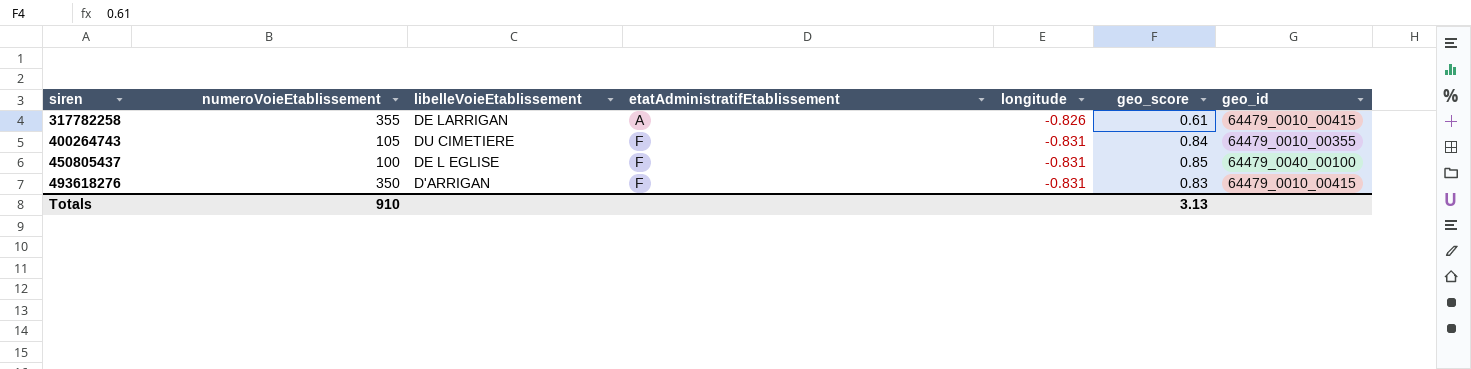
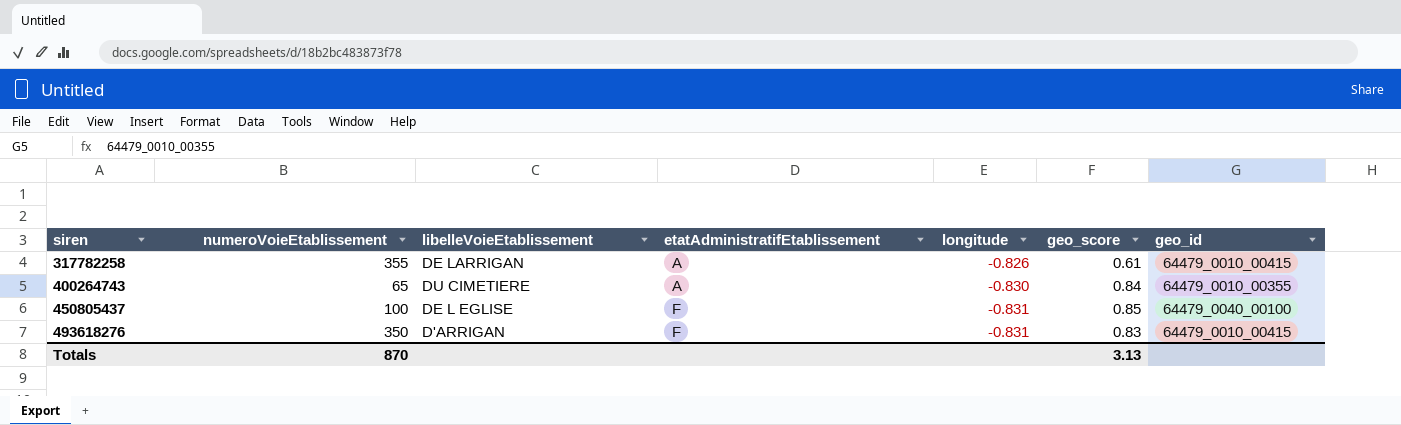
400264743 | numeroVoieEtablissement: 105 -> 65
400264743 | etatAdministratifEtablissement: F -> A
400264743 | longitude: -0.831 -> -0.830
Totals | numeroVoieEtablissement: 910 -> 870

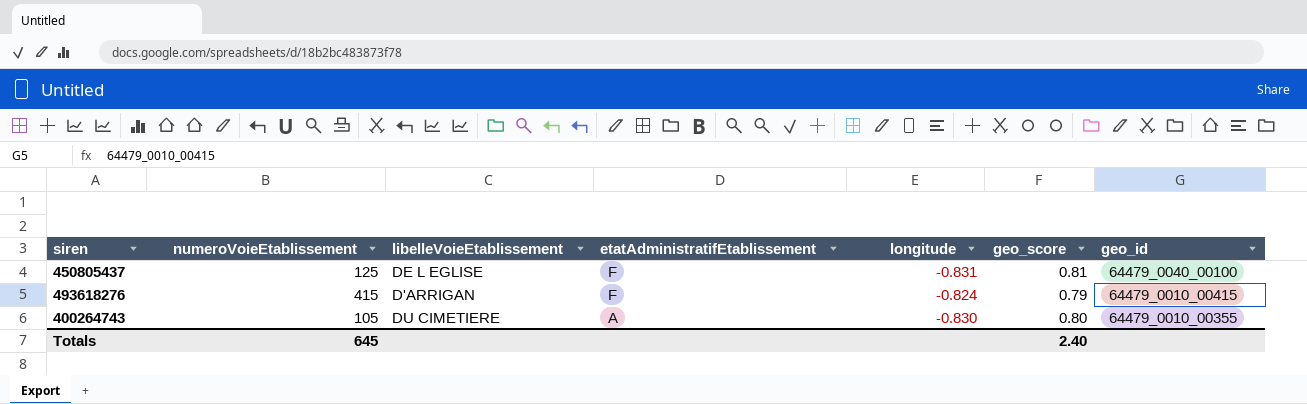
row order: siren ascending -> etatAdministratifEtablissement descending
row 317782258: 355 | DE LARRIGAN | A | -0.826 | 0.61 | 64479_0010_00415 -> none
450805437 | numeroVoieEtablissement: 100 -> 125
450805437 | geo_score: 0.85 -> 0.81
493618276 | numeroVoieEtablissement: 350 -> 415
493618276 | longitude: -0.831 -> -0.824
493618276 | geo_score: 0.83 -> 0.79
400264743 | numeroVoieEtablissement: 65 -> 105
400264743 | geo_score: 0.84 -> 0.80
Totals | numeroVoieEtablissement: 870 -> 645
Totals | geo_score: 3.13 -> 2.40

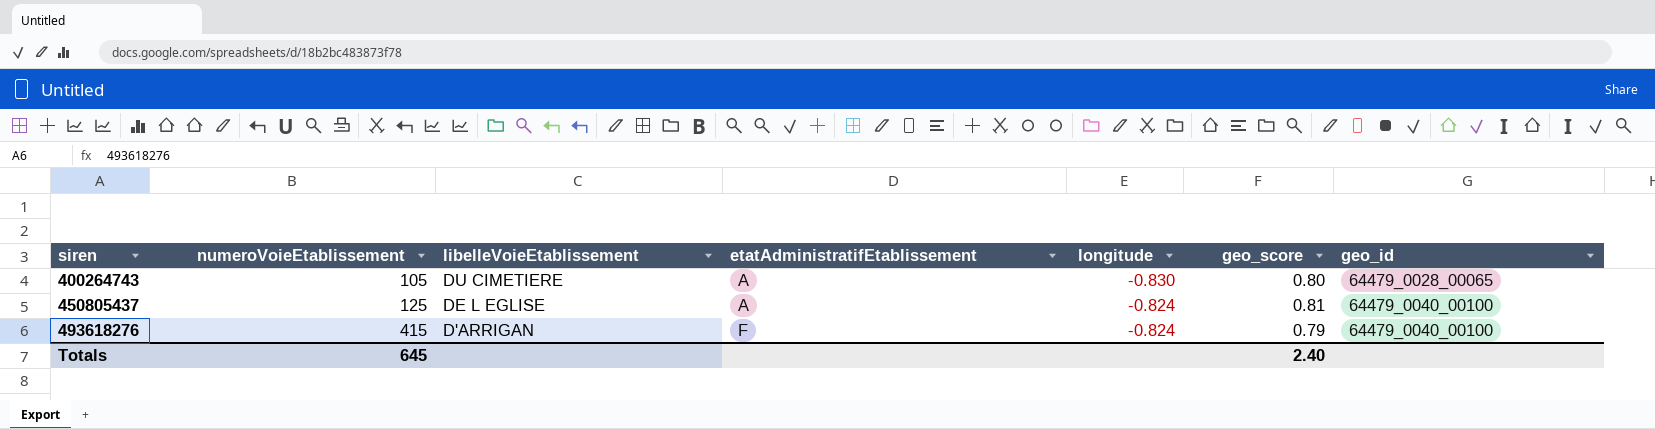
row order: etatAdministratifEtablissement descending -> siren ascending
400264743 | geo_id: 64479_0010_00355 -> 64479_0028_00065
450805437 | etatAdministratifEtablissement: F -> A
450805437 | longitude: -0.831 -> -0.824
493618276 | geo_id: 64479_0010_00415 -> 64479_0040_00100

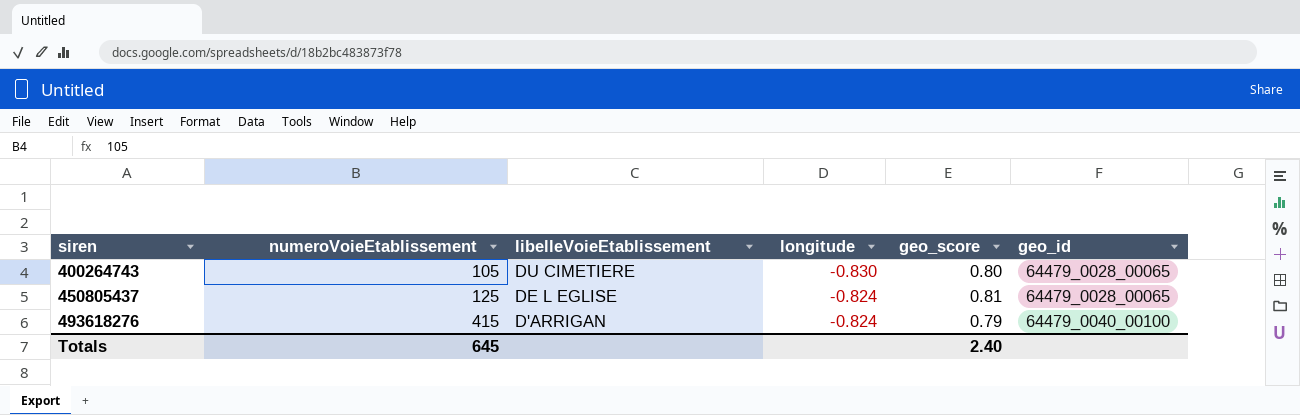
column etatAdministratifEtablissement | position: 4 -> none
450805437 | geo_id: 64479_0040_00100 -> 64479_0028_00065

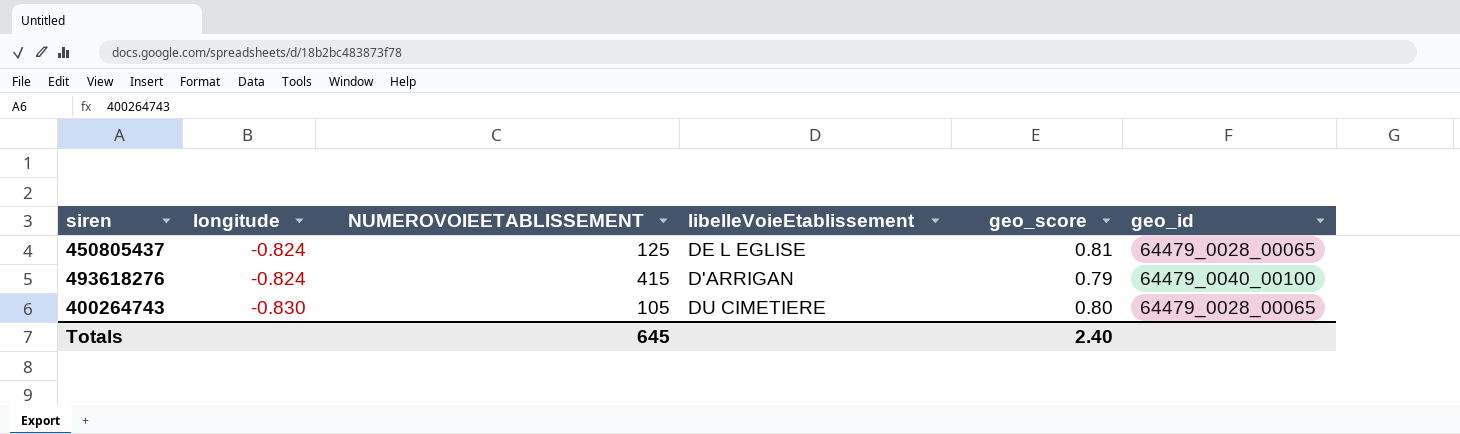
row order: siren ascending -> longitude descending
column longitude | position: 4 -> 2
column name: numeroVoieEtablissement -> NUMEROVOIEETABLISSEMENT

